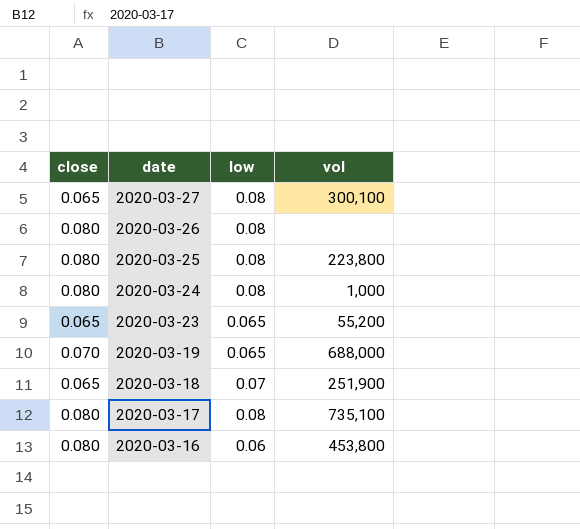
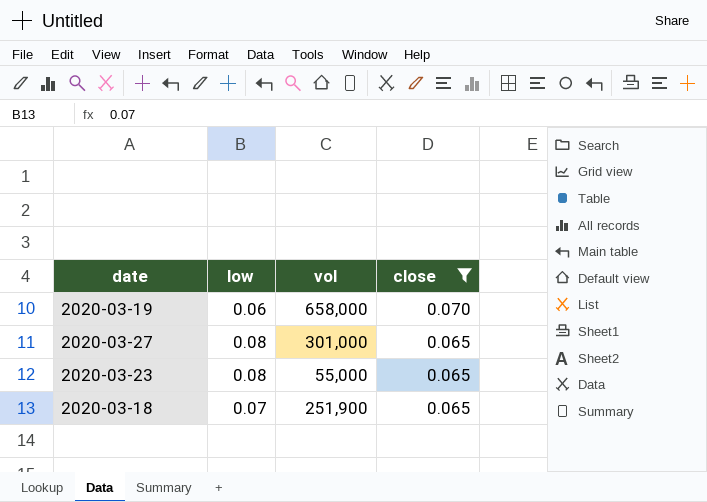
filter: none -> close != 0.080
row order: date descending -> close descending
column close | position: 1 -> 4
2020-03-19 | low: 0.065 -> 0.06
2020-03-19 | vol: 688,000 -> 658,000
2020-03-27 | vol: 300,100 -> 301,000
2020-03-23 | low: 0.065 -> 0.08
2020-03-23 | vol: 55,200 -> 55,000

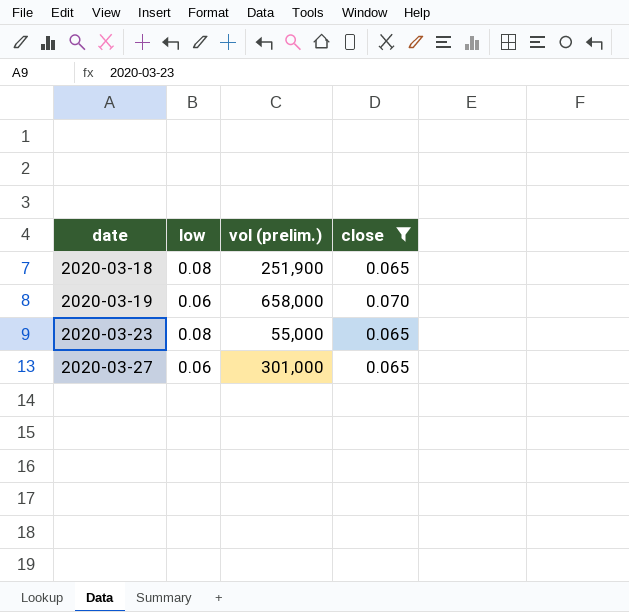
row order: close descending -> date ascending
column name: vol -> vol (prelim.)
2020-03-18 | low: 0.07 -> 0.08
2020-03-27 | low: 0.08 -> 0.06

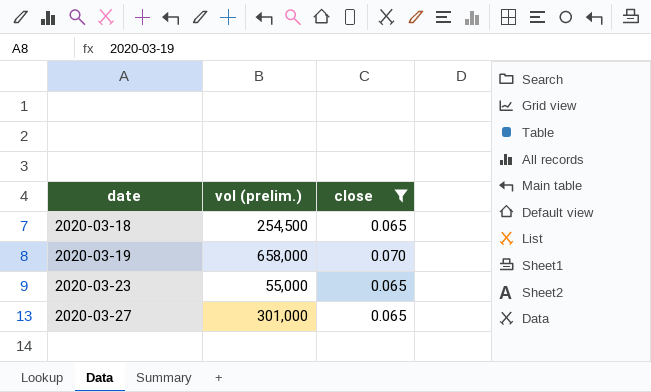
column low | position: 2 -> none
2020-03-18 | vol (prelim.): 251,900 -> 254,500

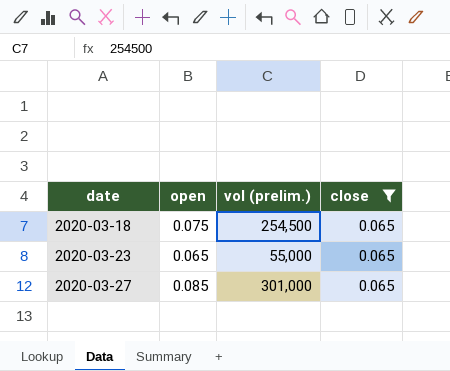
column open | position: none -> 2
row 2020-03-19: 658,000 | 0.070 -> none

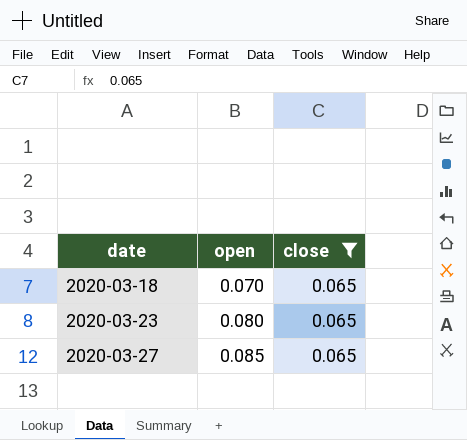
column vol (prelim.) | position: 3 -> none
2020-03-18 | open: 0.075 -> 0.070
2020-03-23 | open: 0.065 -> 0.080

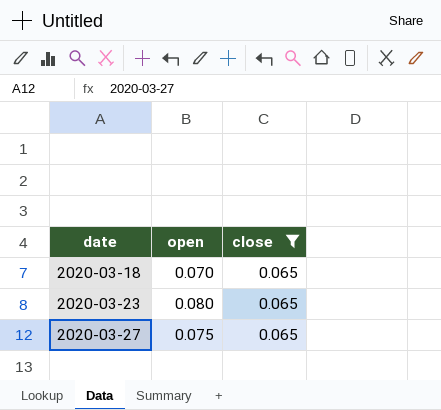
2020-03-27 | open: 0.085 -> 0.075

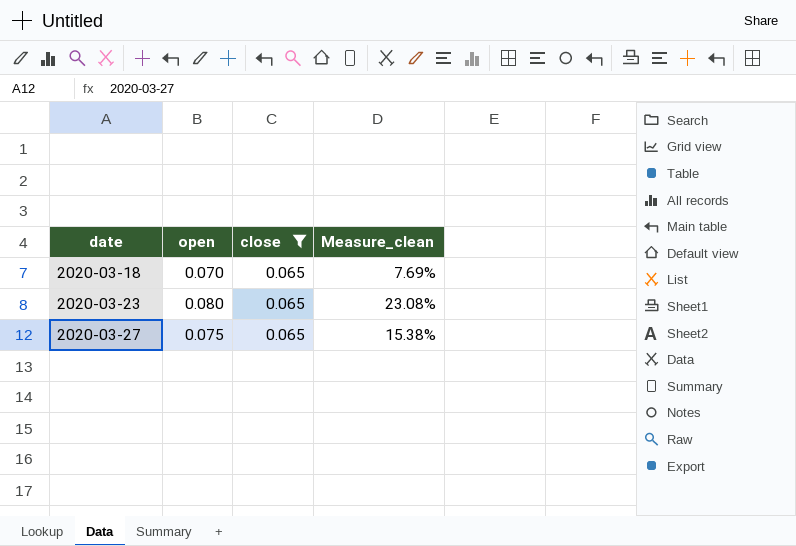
column Measure_clean | formula: none -> ([open] - [close]) / [close]

